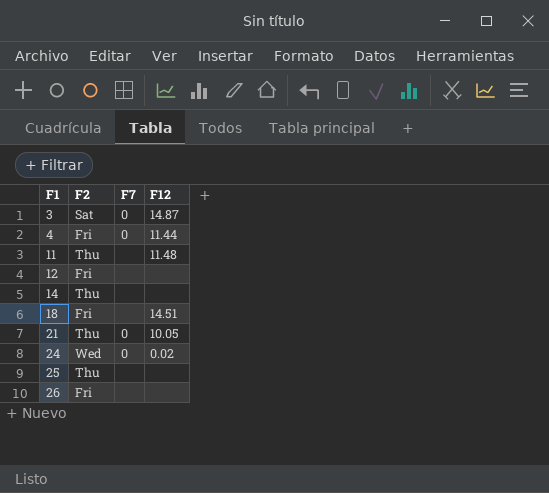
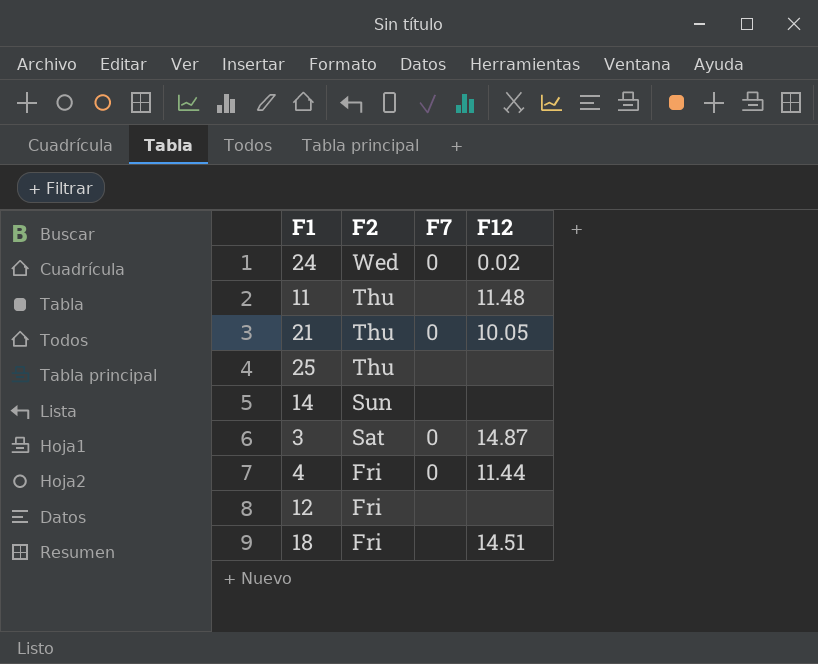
row order: F1 ascending -> F2 descending
row 26: Fri | none | none -> none
14 | F2: Thu -> Sun

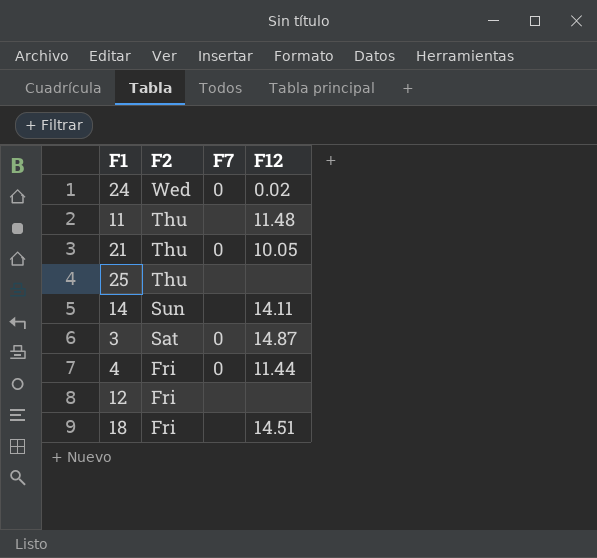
14 | F12: none -> 14.11

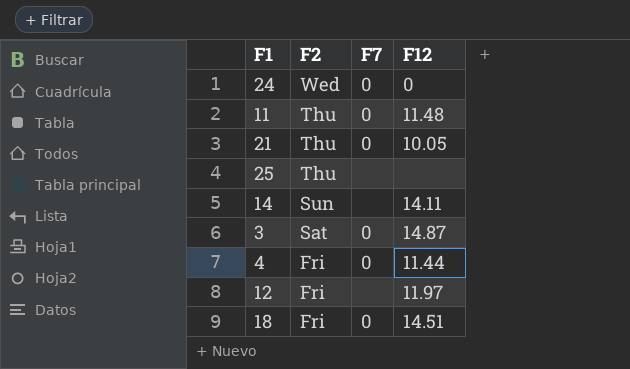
24 | F12: 0.02 -> 0
11 | F7: none -> 0
12 | F12: none -> 11.97
18 | F7: none -> 0

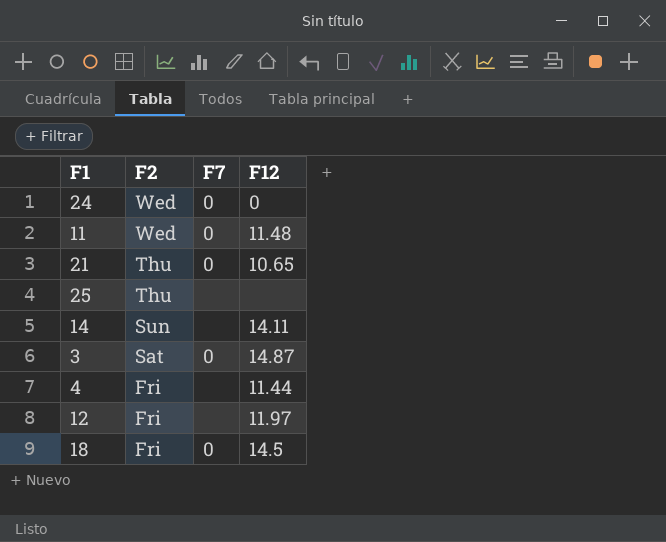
11 | F2: Thu -> Wed
21 | F12: 10.05 -> 10.65
4 | F7: 0 -> none
18 | F12: 14.51 -> 14.5

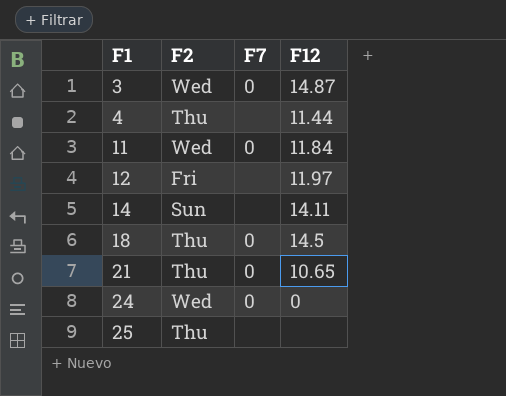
row order: F2 descending -> F1 ascending
3 | F2: Sat -> Wed
4 | F2: Fri -> Thu
11 | F12: 11.48 -> 11.84
18 | F2: Fri -> Thu

